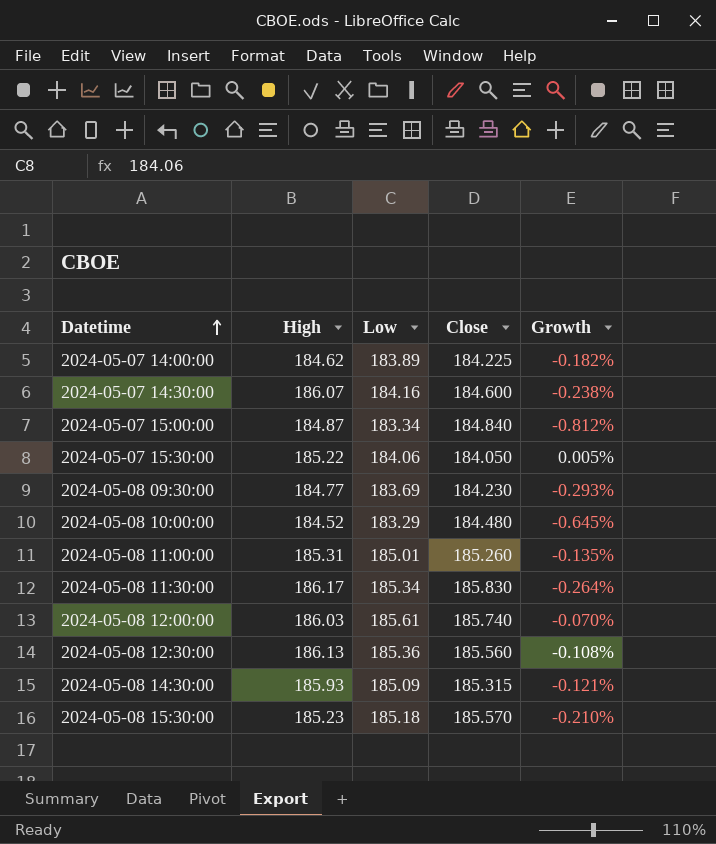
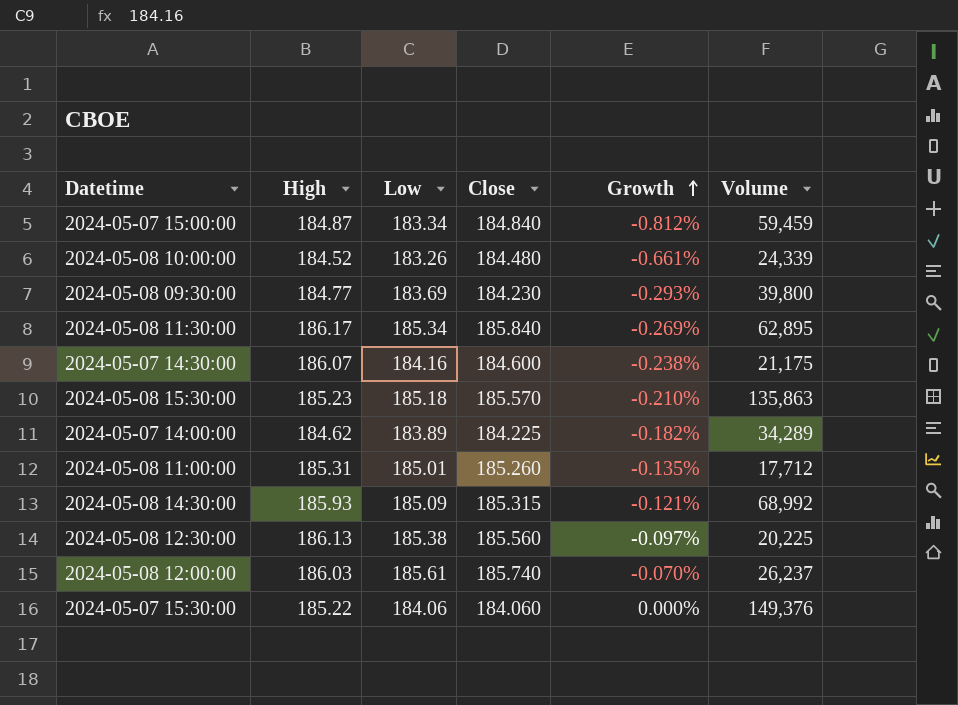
row order: Datetime ascending -> Growth ascending
column Volume | position: none -> 6
2024-05-08 10:00:00 | Low: 183.29 -> 183.26
2024-05-08 10:00:00 | Growth: -0.645% -> -0.661%
2024-05-08 11:30:00 | Close: 185.830 -> 185.840
2024-05-08 11:30:00 | Growth: -0.264% -> -0.269%
2024-05-08 12:30:00 | Low: 185.36 -> 185.38
2024-05-08 12:30:00 | Growth: -0.108% -> -0.097%
2024-05-07 15:30:00 | Close: 184.050 -> 184.060
2024-05-07 15:30:00 | Growth: 0.005% -> 0.000%

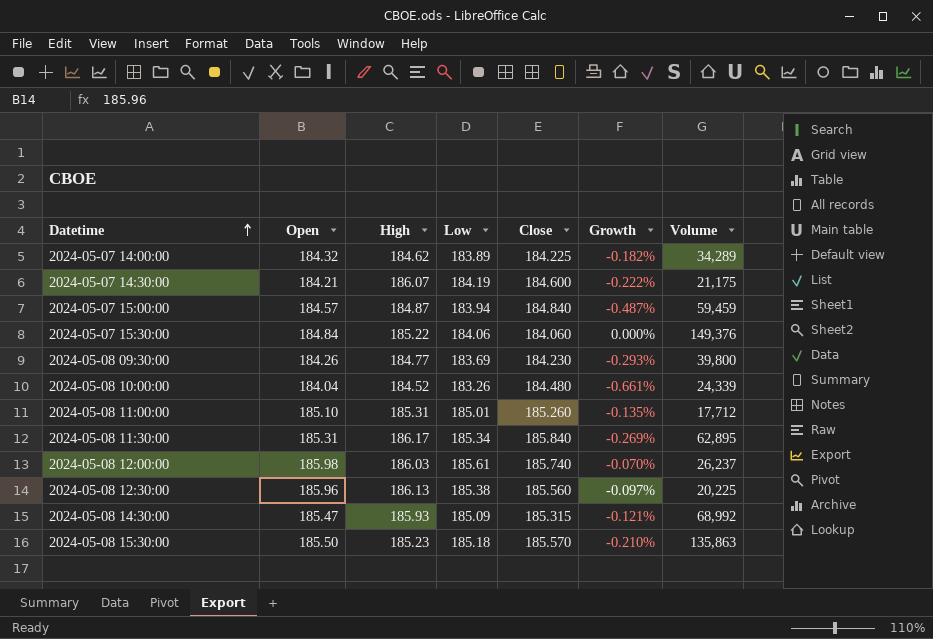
row order: Growth ascending -> Datetime ascending
column Open | position: none -> 2
2024-05-07 14:30:00 | Low: 184.16 -> 184.19
2024-05-07 14:30:00 | Growth: -0.238% -> -0.222%
2024-05-07 15:00:00 | Low: 183.34 -> 183.94
2024-05-07 15:00:00 | Growth: -0.812% -> -0.487%

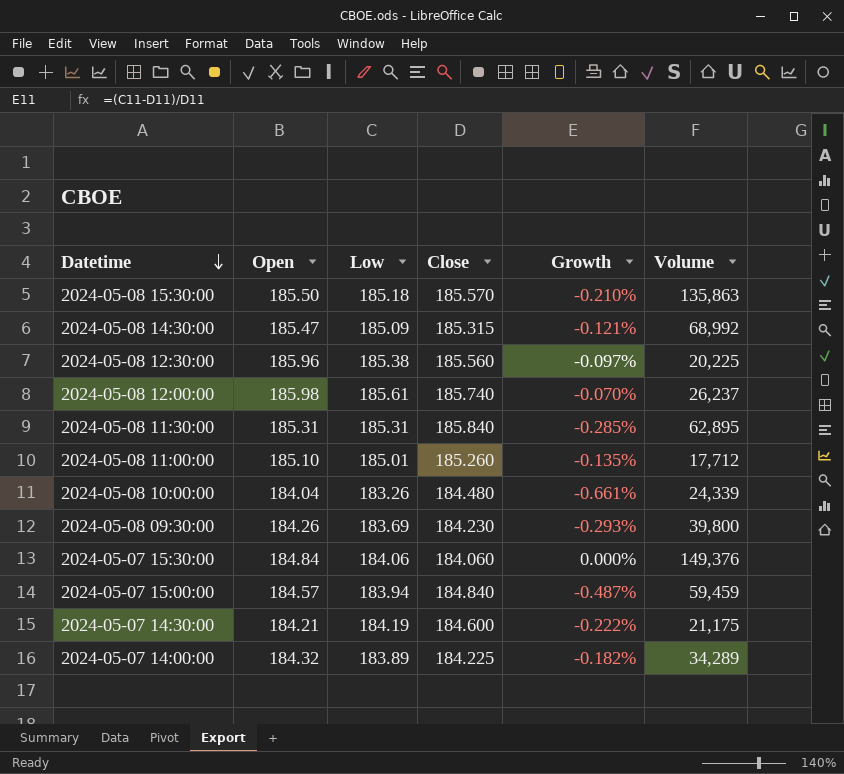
row order: Datetime ascending -> Datetime descending
column High | position: 3 -> none
2024-05-08 11:30:00 | Low: 185.34 -> 185.31
2024-05-08 11:30:00 | Growth: -0.269% -> -0.285%

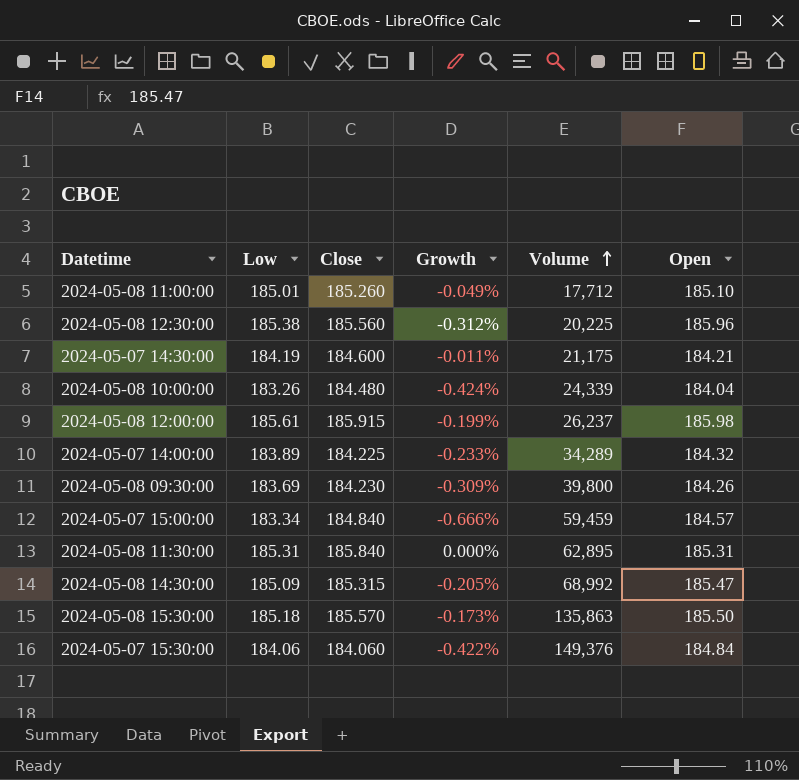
row order: Datetime descending -> Volume ascending
column Growth | formula: ([Low] - [Close]) / [Close] -> ([Low] - [Open]) / [Open]
column Open | position: 2 -> 6
2024-05-08 12:00:00 | Close: 185.740 -> 185.915
2024-05-07 15:00:00 | Low: 183.94 -> 183.34

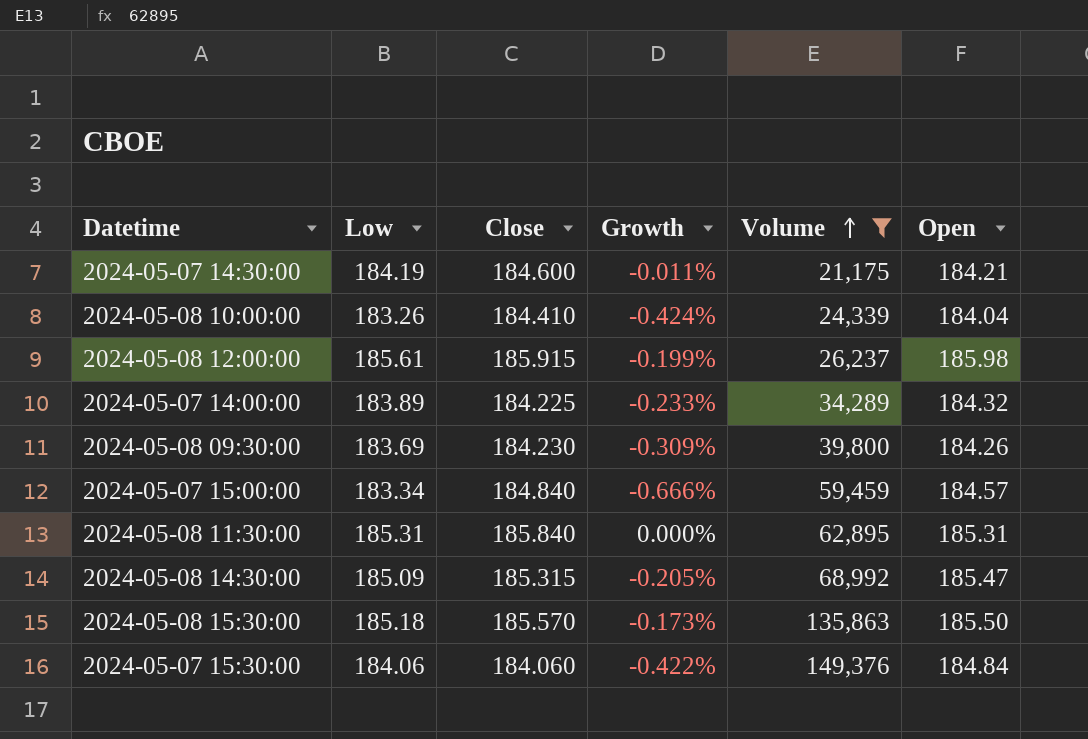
filter: none -> Volume >= 21,175
2024-05-08 10:00:00 | Close: 184.480 -> 184.410

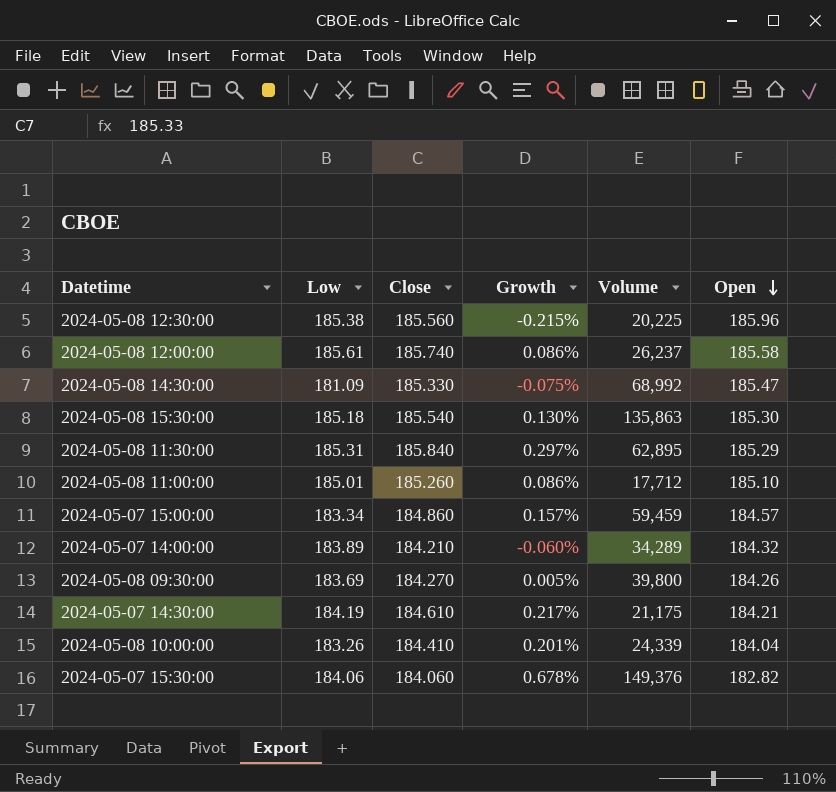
filter: Volume >= 21,175 -> none
row order: Volume ascending -> Open descending
column Growth | formula: ([Low] - [Open]) / [Open] -> ([Close] - [Open]) / [Open]
2024-05-08 12:00:00 | Close: 185.915 -> 185.740
2024-05-08 12:00:00 | Open: 185.98 -> 185.58
2024-05-08 14:30:00 | Low: 185.09 -> 181.09
2024-05-08 14:30:00 | Close: 185.315 -> 185.330
2024-05-08 15:30:00 | Close: 185.570 -> 185.540
2024-05-08 15:30:00 | Open: 185.50 -> 185.30
2024-05-08 11:30:00 | Open: 185.31 -> 185.29
2024-05-07 15:00:00 | Close: 184.840 -> 184.860
2024-05-07 14:00:00 | Close: 184.225 -> 184.210
2024-05-08 09:30:00 | Close: 184.230 -> 184.270
2024-05-07 14:30:00 | Close: 184.600 -> 184.610
2024-05-07 15:30:00 | Open: 184.84 -> 182.82

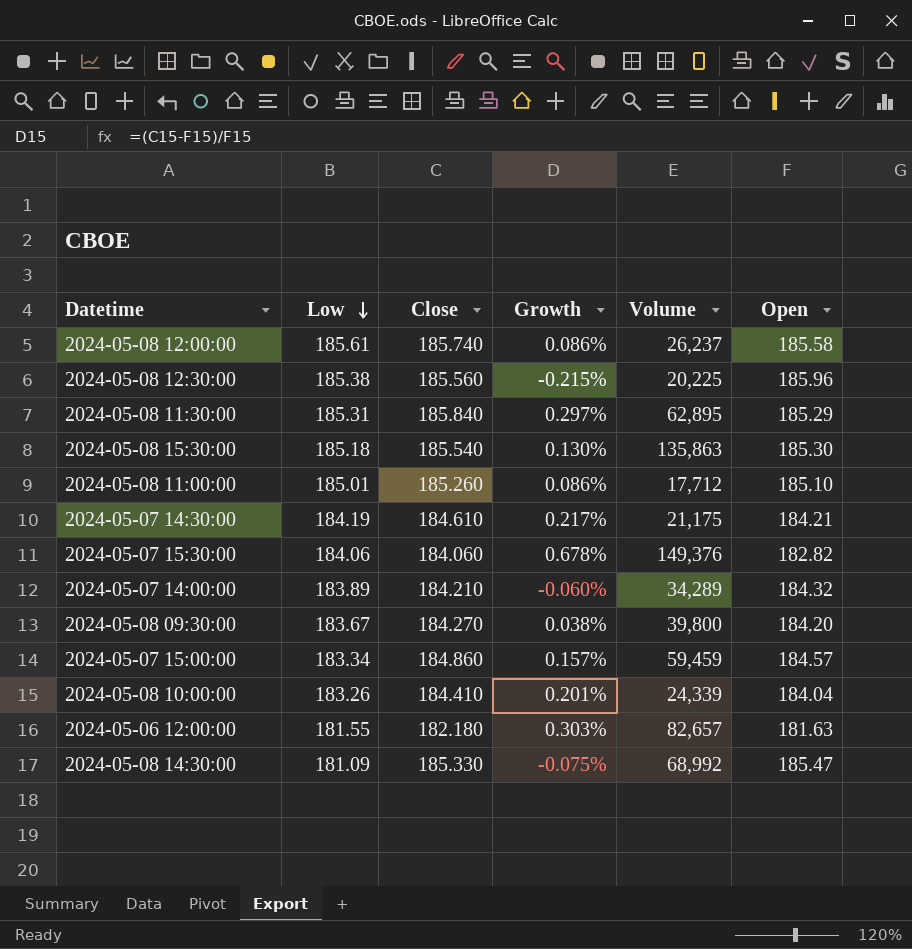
row order: Open descending -> Low descending
2024-05-08 09:30:00 | Low: 183.69 -> 183.67
2024-05-08 09:30:00 | Growth: 0.005% -> 0.038%
2024-05-08 09:30:00 | Open: 184.26 -> 184.20
row 2024-05-06 12:00:00: none -> 181.55 | 182.180 | 0.303% | 82,657 | 181.63

